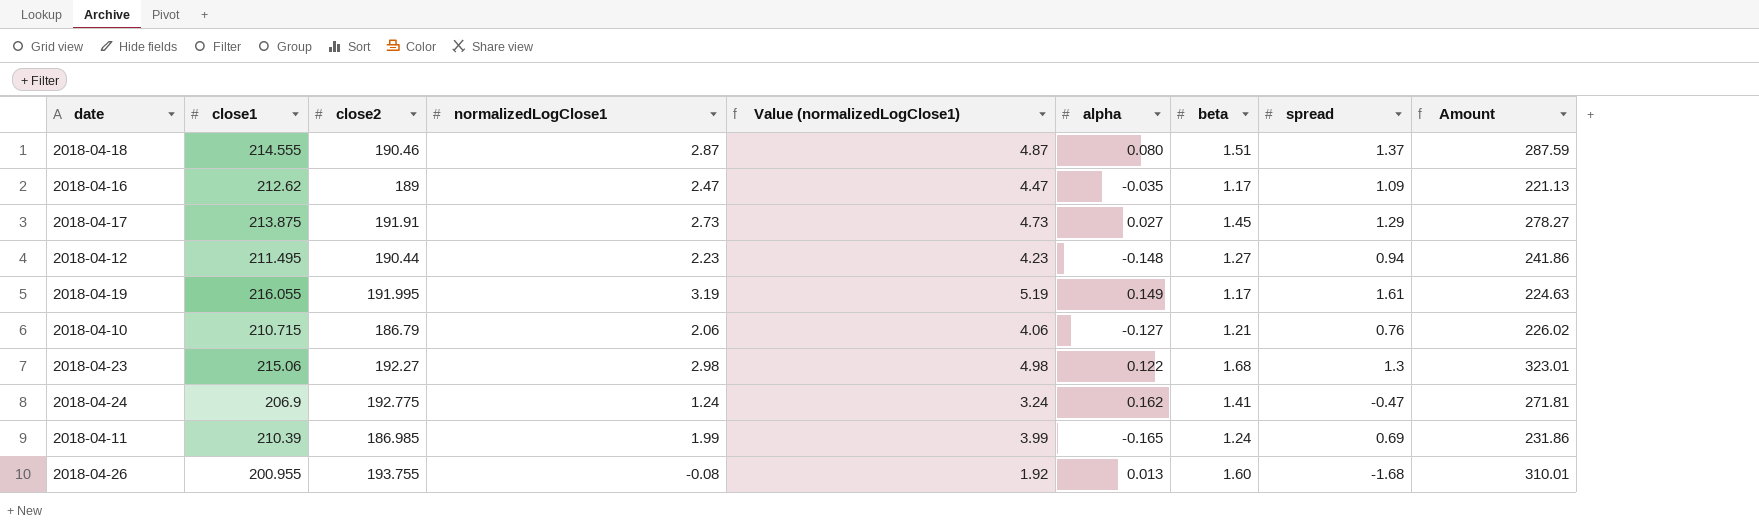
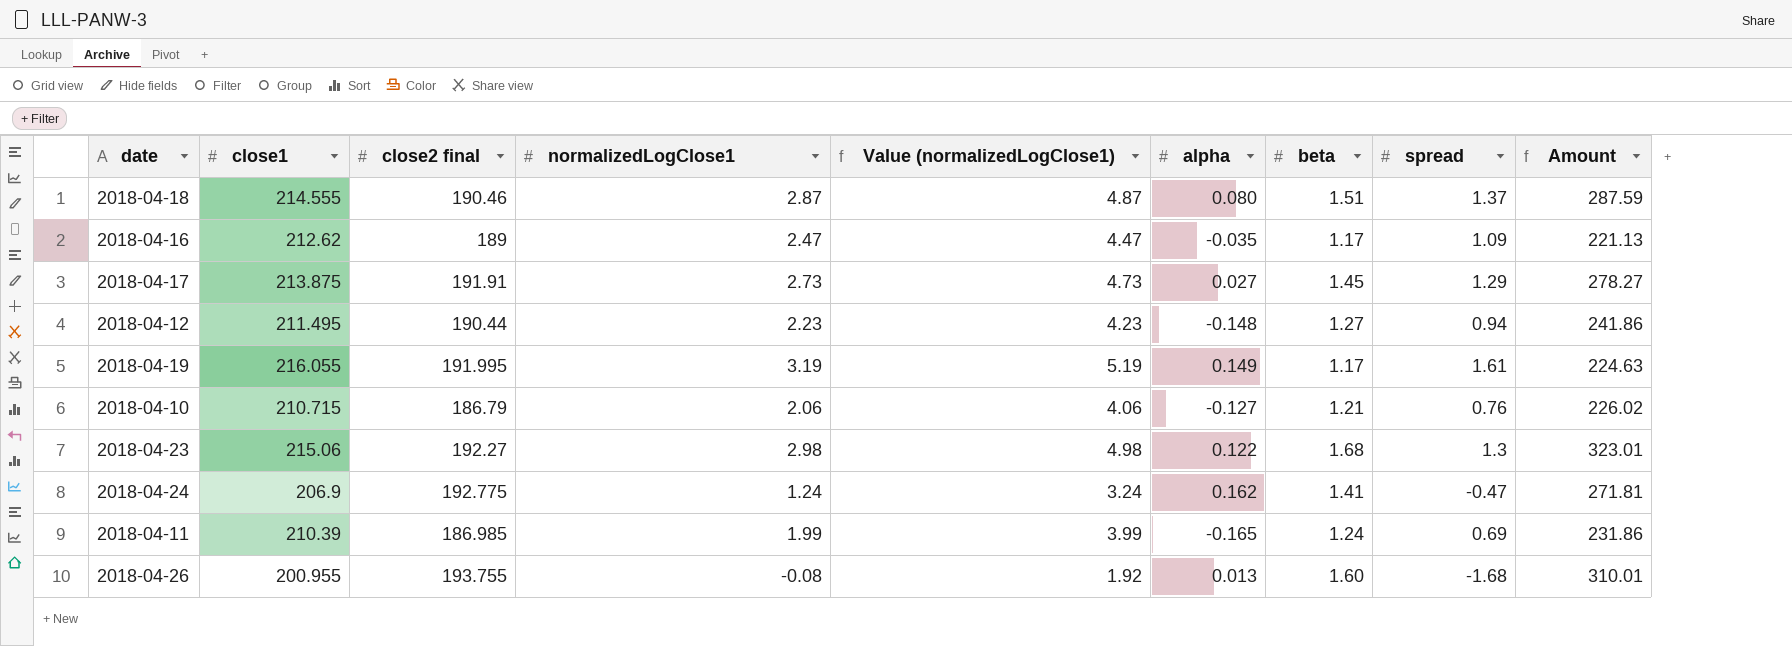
column name: close2 -> close2 final

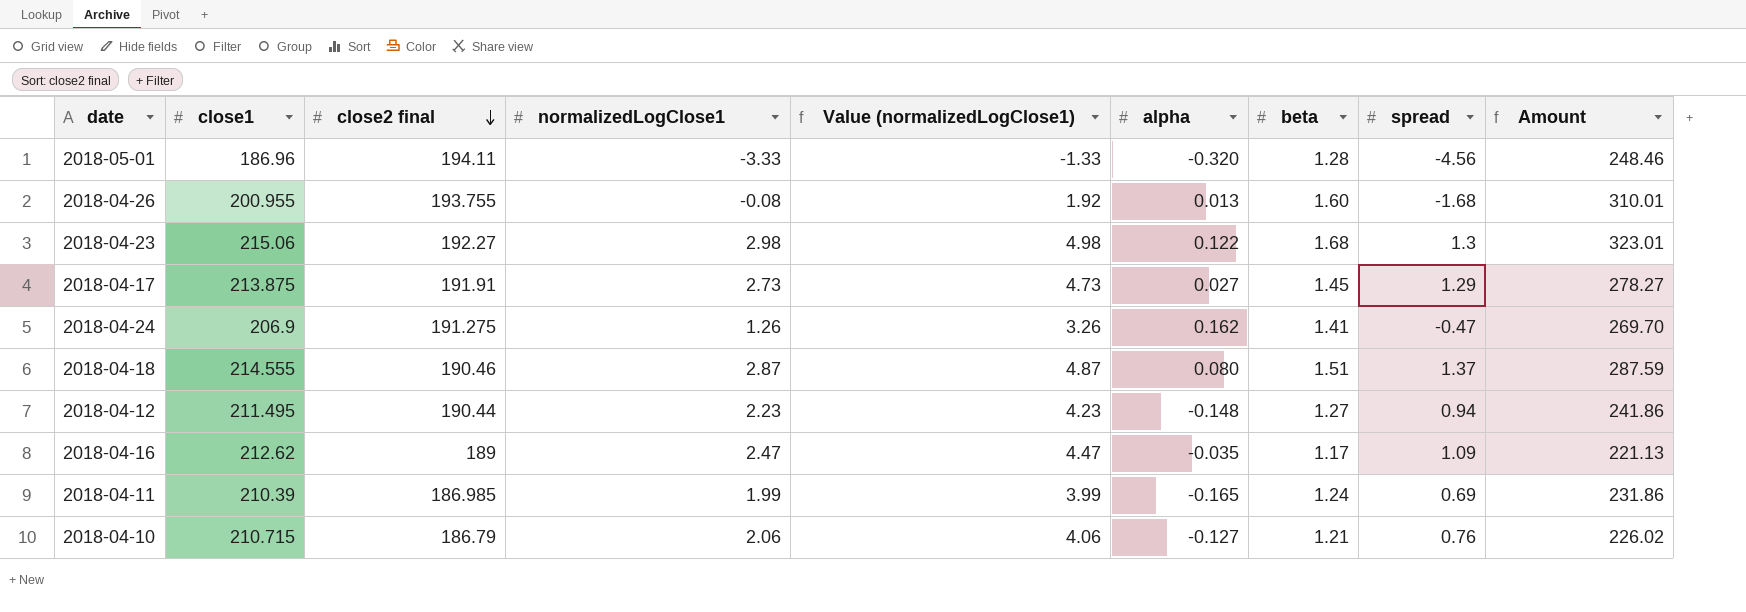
row order: none -> close2 final descending
row 2018-04-19: 216.055 | 191.995 | 3.19 | 5.19 | 0.149 | 1.17 | 1.61 | 224.63 -> none
row 2018-05-01: none -> 186.96 | 194.11 | -3.33 | -1.33 | -0.320 | 1.28 | -4.56 | 248.46
2018-04-24 | close2 final: 192.775 -> 191.275
2018-04-24 | normalizedLogClose1: 1.24 -> 1.26
2018-04-24 | Value (normalizedLogClose1): 3.24 -> 3.26
2018-04-24 | Amount: 271.81 -> 269.70

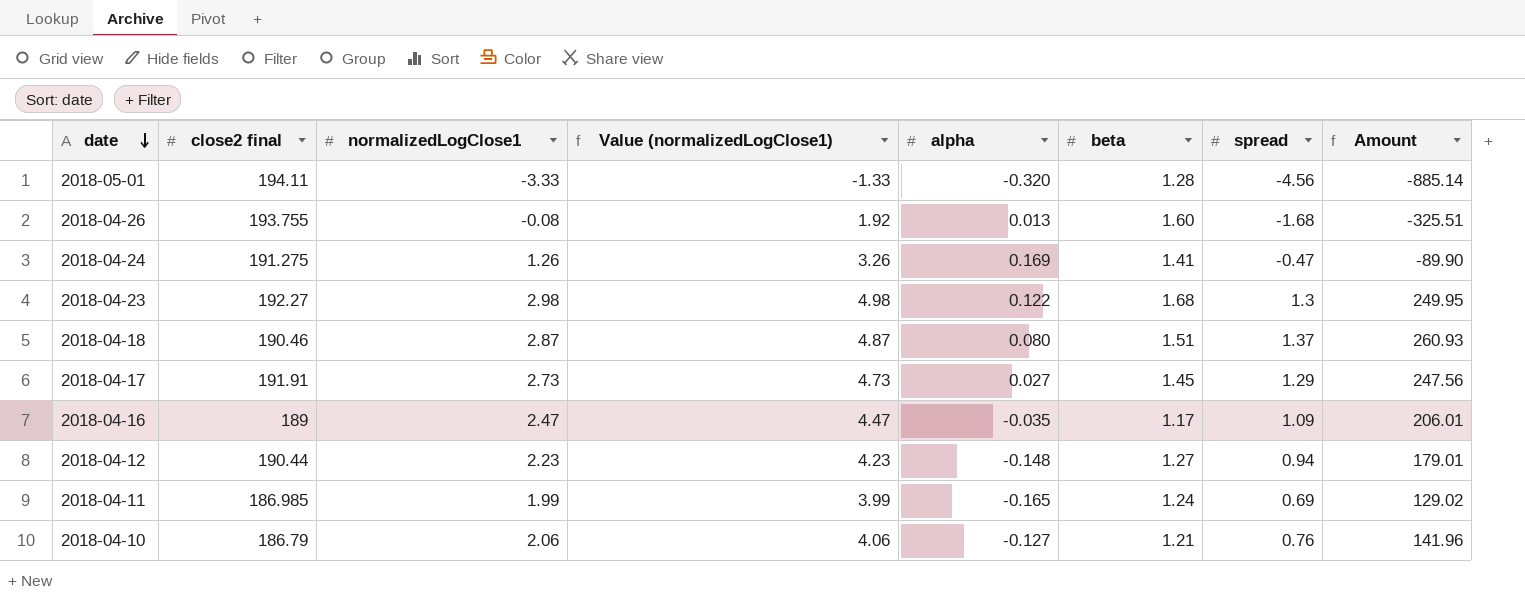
row order: close2 final descending -> date descending
column close1 | position: 2 -> none
column Amount | formula: [close2 final] * [beta] -> [close2 final] * [spread]
2018-04-24 | alpha: 0.162 -> 0.169

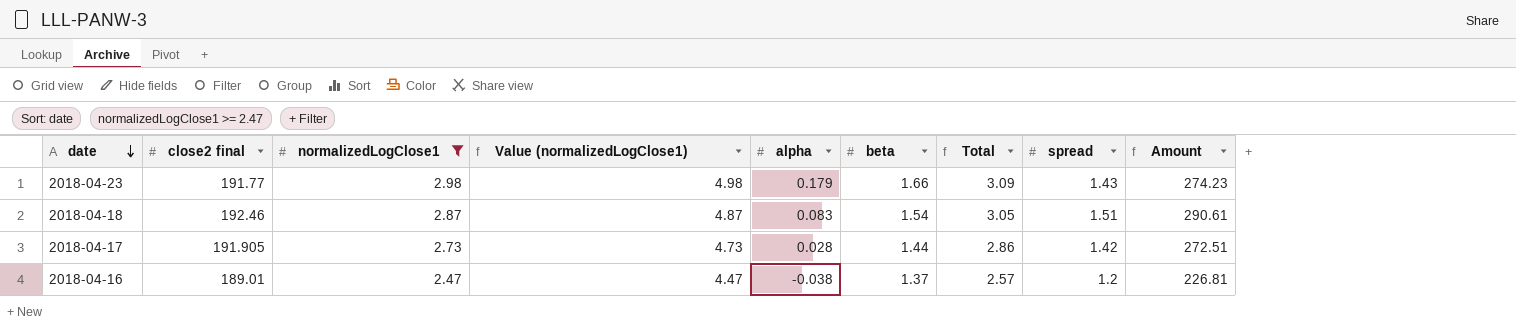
filter: none -> normalizedLogClose1 >= 2.47
column Total | formula: none -> [beta] + [spread]
2018-04-23 | close2 final: 192.27 -> 191.77
2018-04-23 | alpha: 0.122 -> 0.179
2018-04-23 | beta: 1.68 -> 1.66
2018-04-23 | spread: 1.3 -> 1.43
2018-04-23 | Amount: 249.95 -> 274.23
2018-04-18 | close2 final: 190.46 -> 192.46
2018-04-18 | alpha: 0.080 -> 0.083
2018-04-18 | beta: 1.51 -> 1.54
2018-04-18 | spread: 1.37 -> 1.51
2018-04-18 | Amount: 260.93 -> 290.61
2018-04-17 | close2 final: 191.91 -> 191.905
2018-04-17 | alpha: 0.027 -> 0.028
2018-04-17 | beta: 1.45 -> 1.44
2018-04-17 | spread: 1.29 -> 1.42
2018-04-17 | Amount: 247.56 -> 272.51
2018-04-16 | close2 final: 189 -> 189.01
2018-04-16 | alpha: -0.035 -> -0.038
2018-04-16 | beta: 1.17 -> 1.37
2018-04-16 | spread: 1.09 -> 1.2
2018-04-16 | Amount: 206.01 -> 226.81

